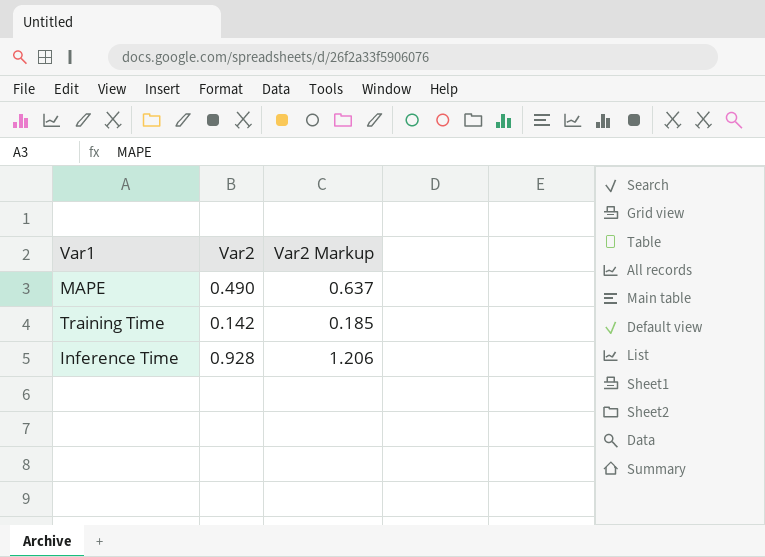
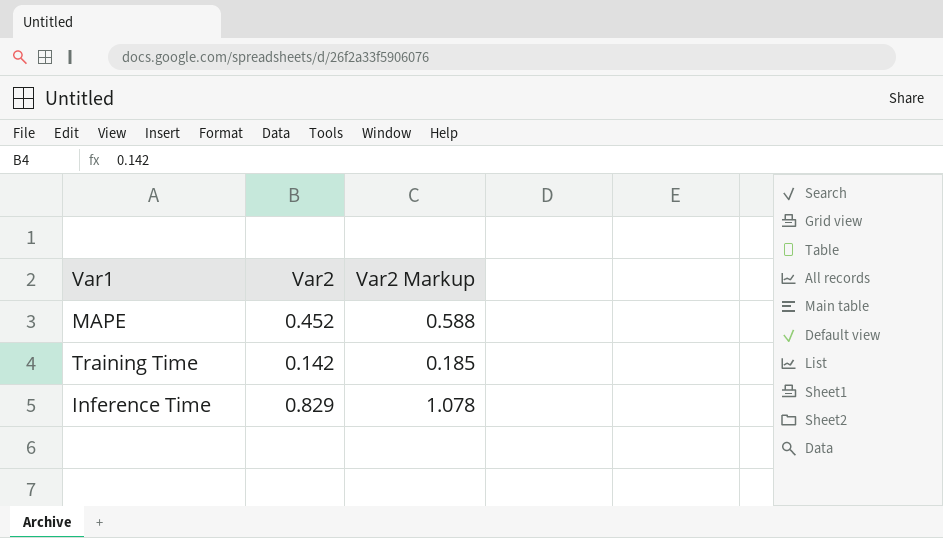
MAPE | Var2: 0.490 -> 0.452
MAPE | Var2 Markup: 0.637 -> 0.588
Inference Time | Var2: 0.928 -> 0.829
Inference Time | Var2 Markup: 1.206 -> 1.078

